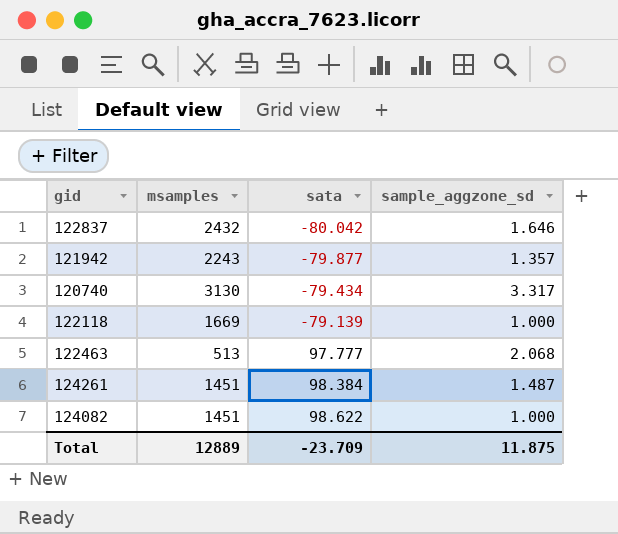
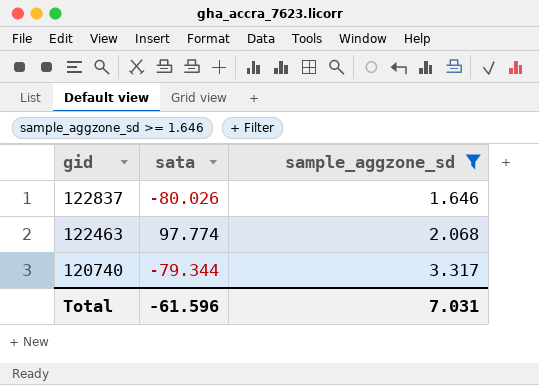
filter: none -> sample_aggzone_sd >= 1.646
row order: sata ascending -> gid descending
column msamples | position: 2 -> none
122837 | sata: -80.042 -> -80.026
122463 | sata: 97.777 -> 97.774
120740 | sata: -79.434 -> -79.344
Total | sata: -23.709 -> -61.596
Total | sample_aggzone_sd: 11.875 -> 7.031

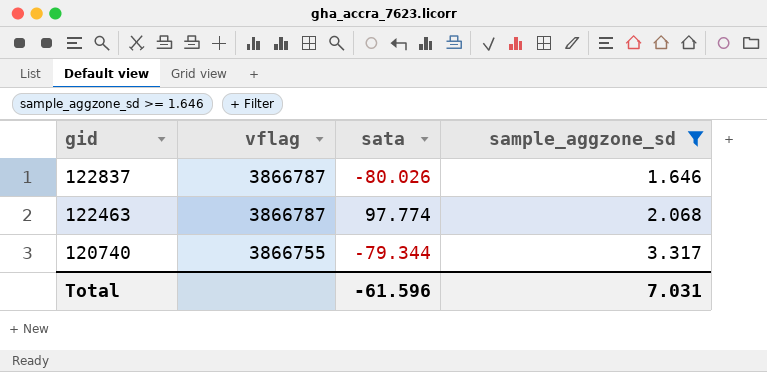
column vflag | position: none -> 2

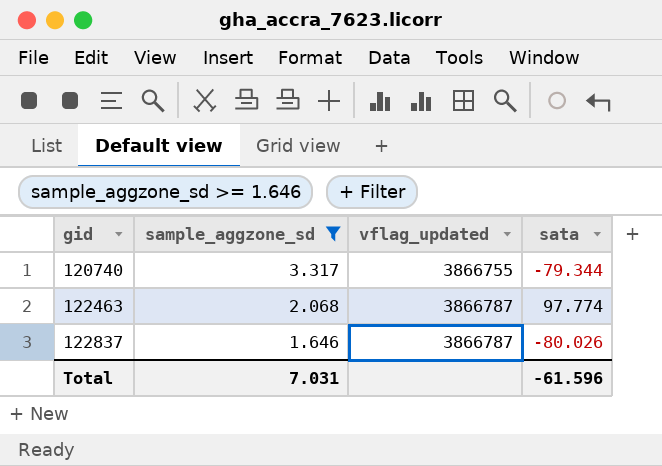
row order: gid descending -> gid ascending
column sample_aggzone_sd | position: 4 -> 2
column name: vflag -> vflag_updated

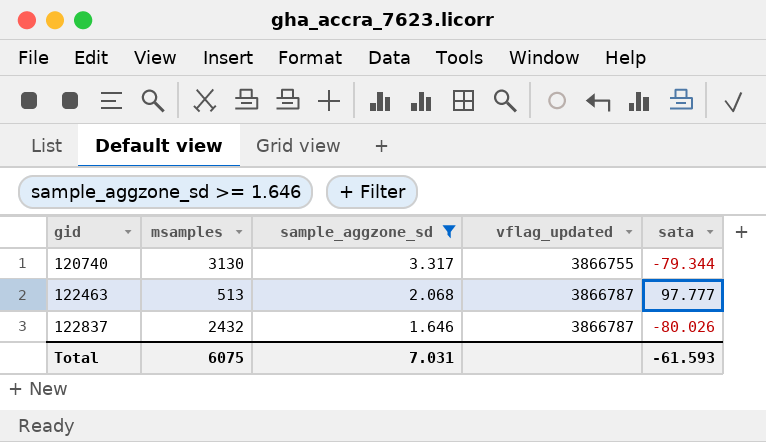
column msamples | position: none -> 2
122463 | sata: 97.774 -> 97.777
Total | sata: -61.596 -> -61.593

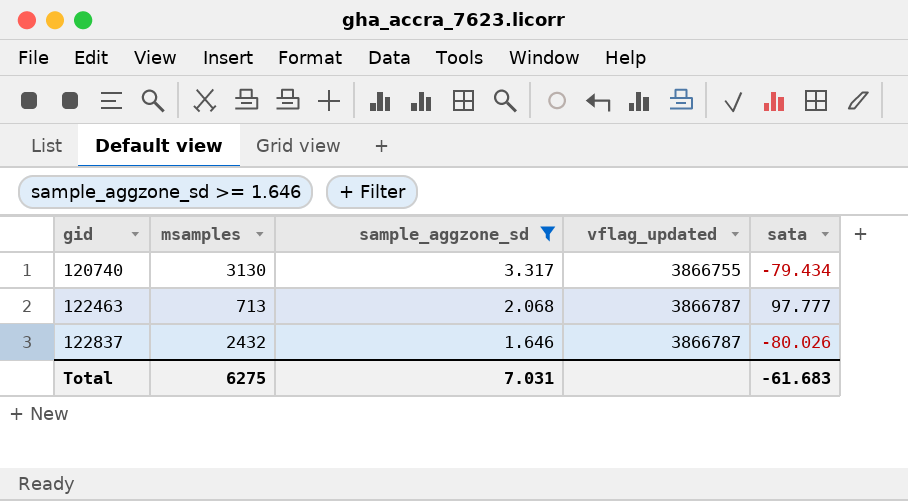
120740 | sata: -79.344 -> -79.434
122463 | msamples: 513 -> 713
Total | msamples: 6075 -> 6275
Total | sata: -61.593 -> -61.683

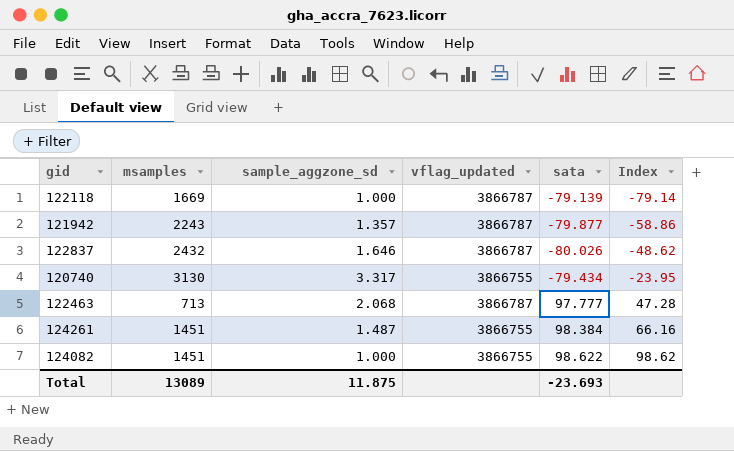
filter: sample_aggzone_sd >= 1.646 -> none
row order: gid ascending -> Index ascending
column Index | formula: none -> [sata] / [sample_aggzone_sd]
Total | msamples: 6275 -> 13089
Total | sample_aggzone_sd: 7.031 -> 11.875
Total | sata: -61.683 -> -23.693

